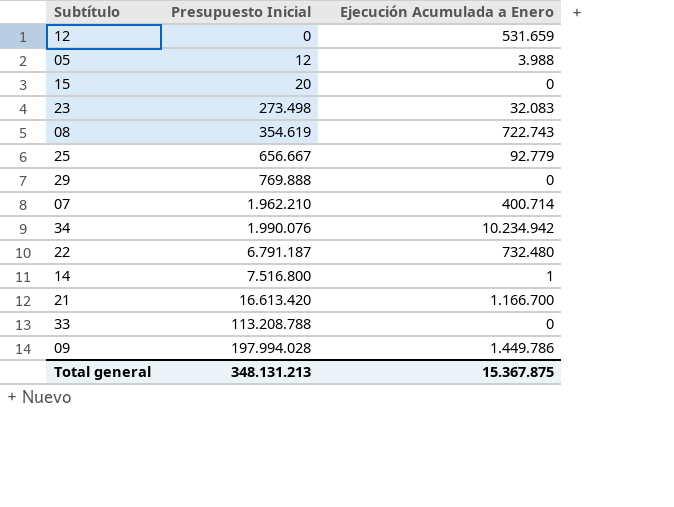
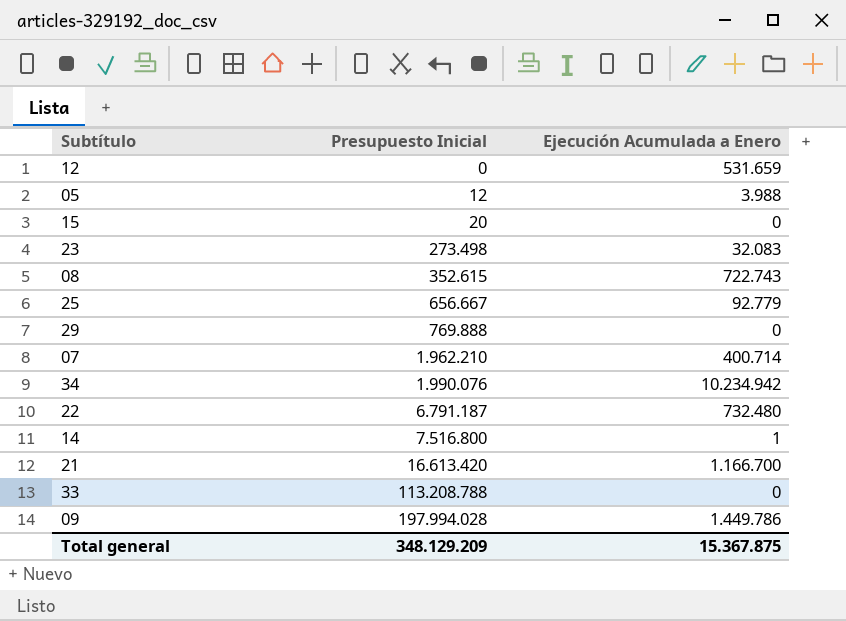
08 | Presupuesto Inicial: 354.619 -> 352.615
Total general | Presupuesto Inicial: 348.131.213 -> 348.129.209

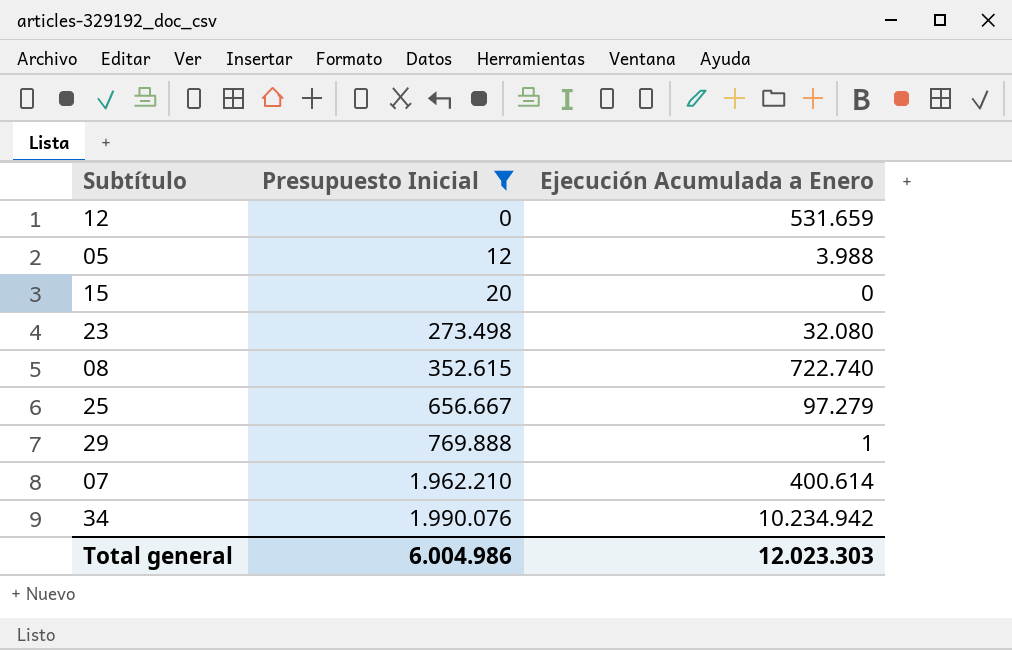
filter: none -> Presupuesto Inicial <= 1.990.076
23 | Ejecución Acumulada a Enero: 32.083 -> 32.080
08 | Ejecución Acumulada a Enero: 722.743 -> 722.740
25 | Ejecución Acumulada a Enero: 92.779 -> 97.279
29 | Ejecución Acumulada a Enero: 0 -> 1
07 | Ejecución Acumulada a Enero: 400.714 -> 400.614
Total general | Presupuesto Inicial: 348.129.209 -> 6.004.986
Total general | Ejecución Acumulada a Enero: 15.367.875 -> 12.023.303

